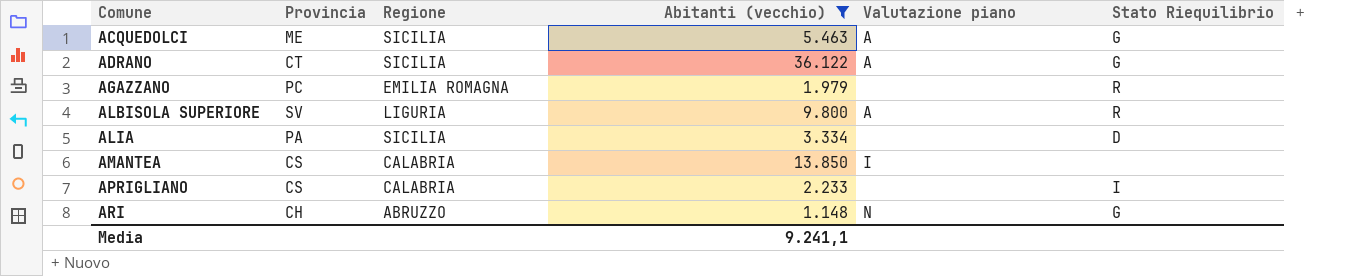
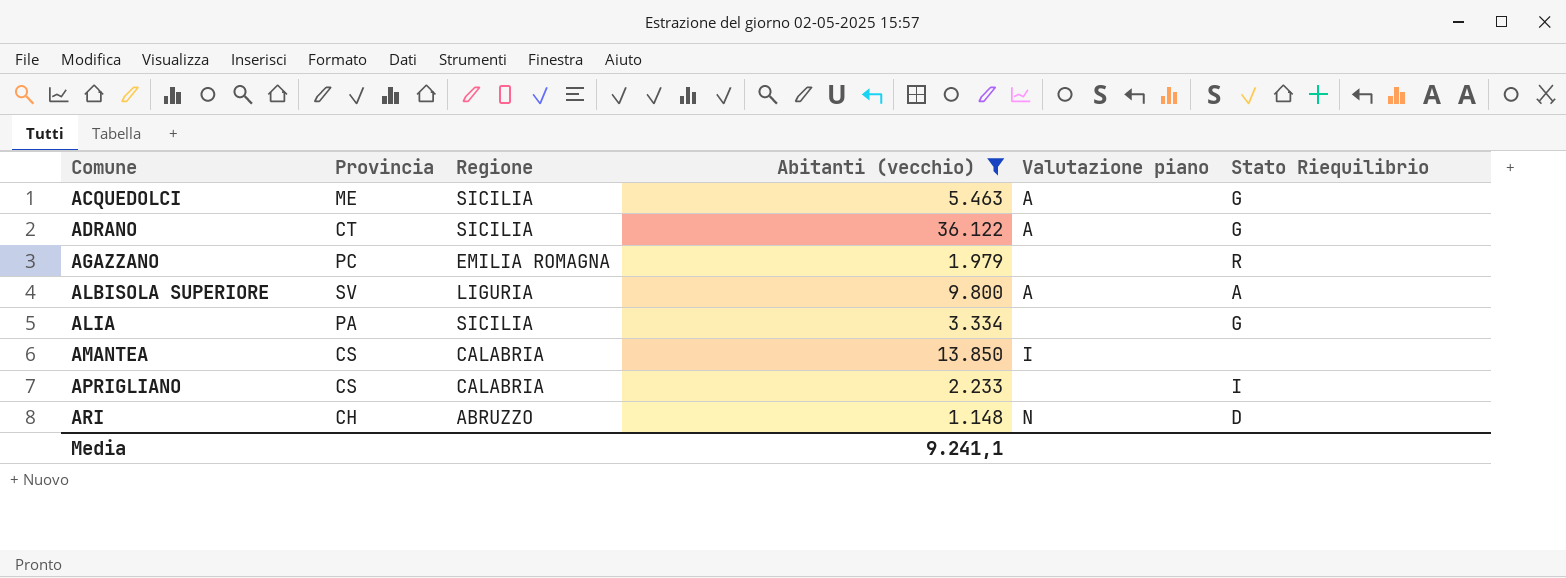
ALBISOLA SUPERIORE | Stato Riequilibrio: R -> A
ALIA | Stato Riequilibrio: D -> G
ARI | Stato Riequilibrio: G -> D

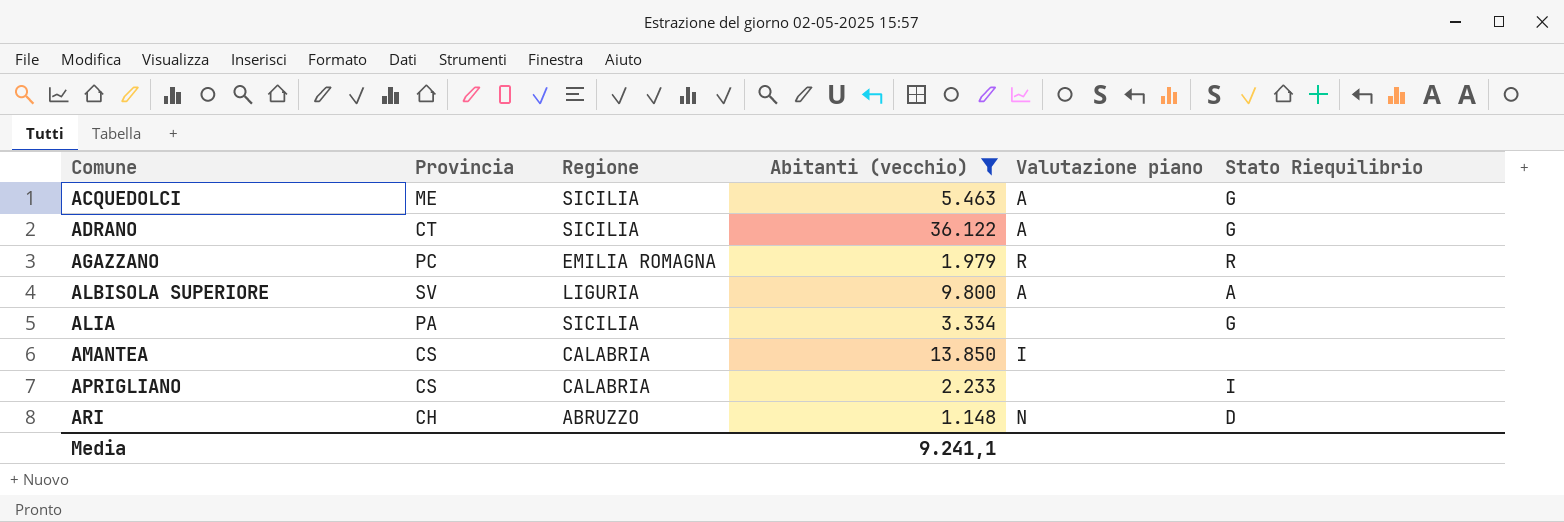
AGAZZANO | Valutazione piano: none -> R

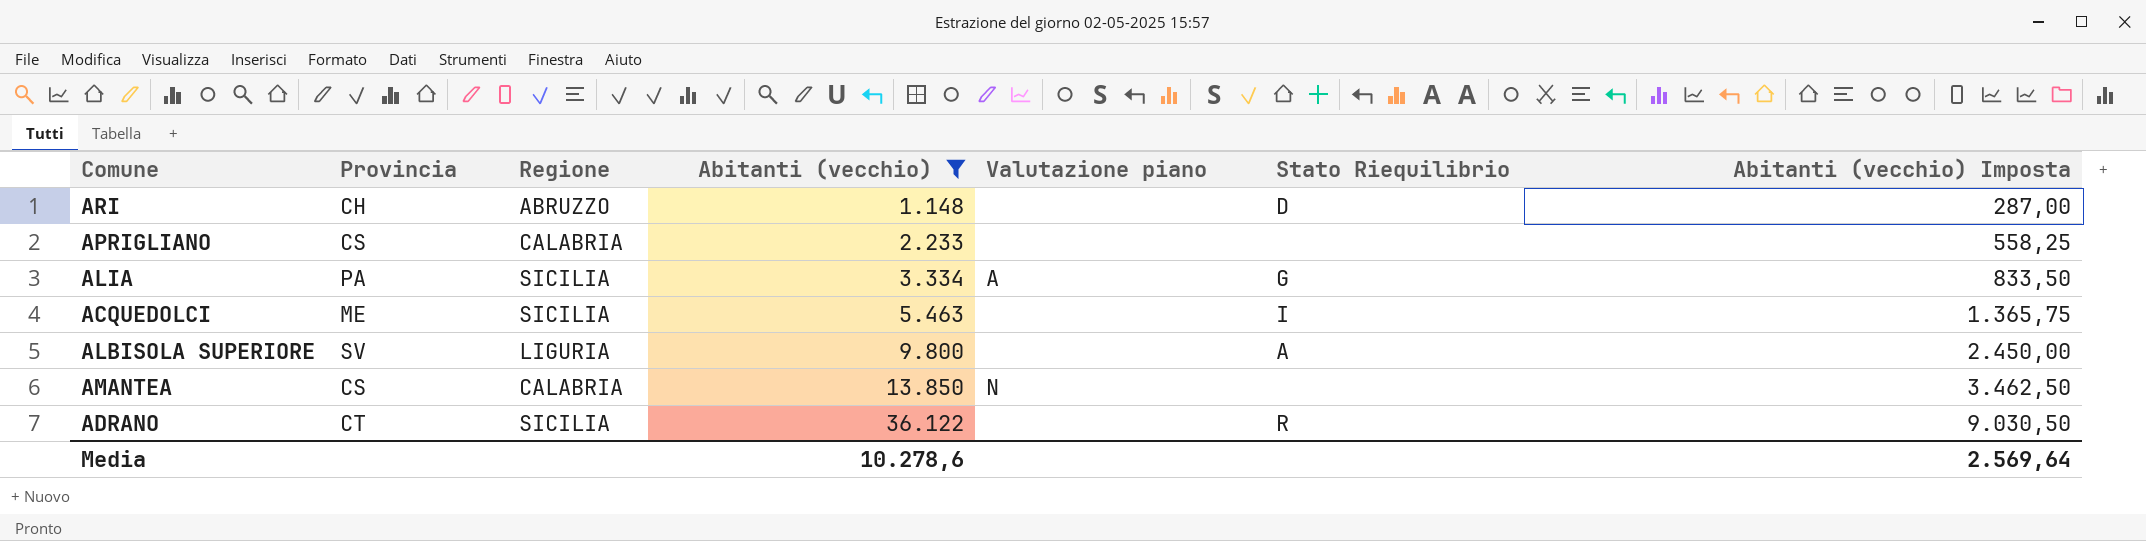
row order: Comune ascending -> Abitanti (vecchio) ascending
column Abitanti (vecchio) Imposta | formula: none -> [Abitanti (vecchio)] * 0,25
row AGAZZANO: PC | EMILIA ROMAGNA | 1.979 | R | R -> none
ARI | Valutazione piano: N -> none
APRIGLIANO | Stato Riequilibrio: I -> none
ALIA | Valutazione piano: none -> A
ACQUEDOLCI | Valutazione piano: A -> none
ACQUEDOLCI | Stato Riequilibrio: G -> I
ALBISOLA SUPERIORE | Valutazione piano: A -> none
AMANTEA | Valutazione piano: I -> N
ADRANO | Valutazione piano: A -> none
ADRANO | Stato Riequilibrio: G -> R
Media | Abitanti (vecchio): 9.241,1 -> 10.278,6

